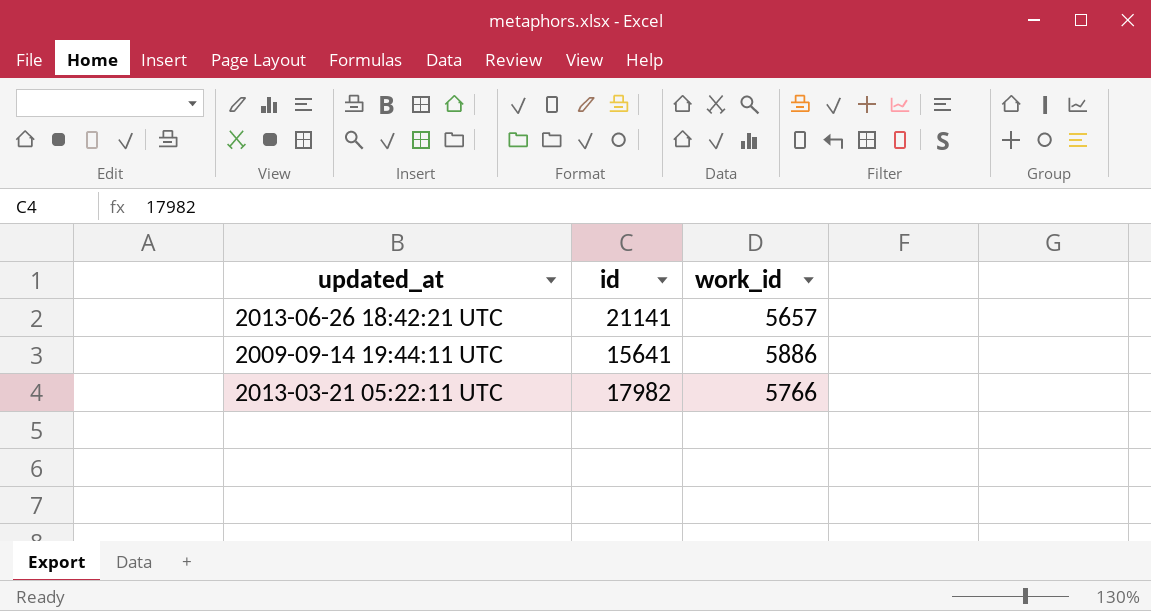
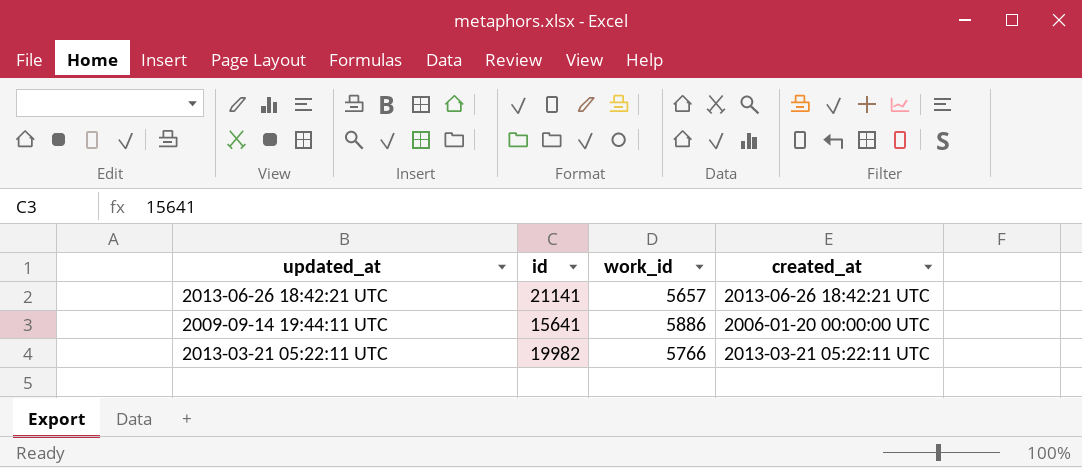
column created_at | position: none -> 4
2013-03-21 05:22:11 UTC | id: 17982 -> 19982

